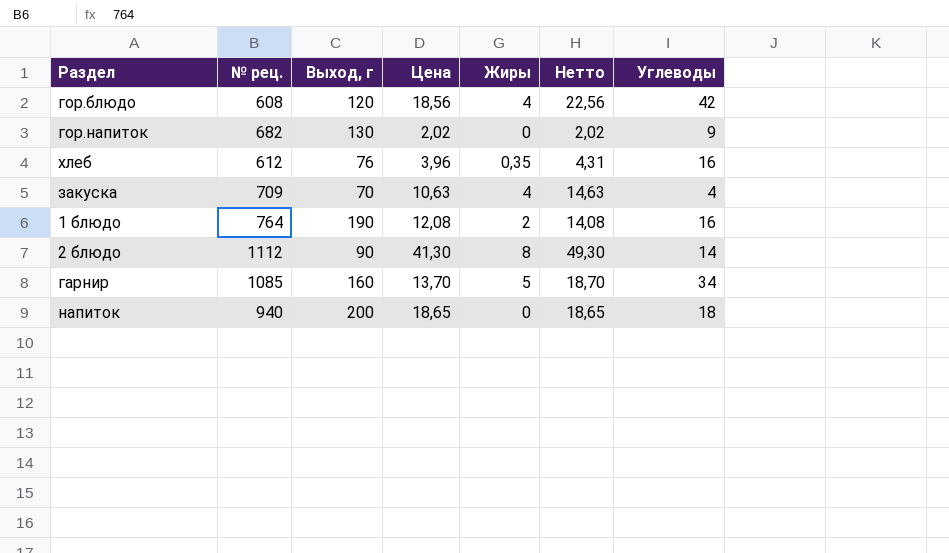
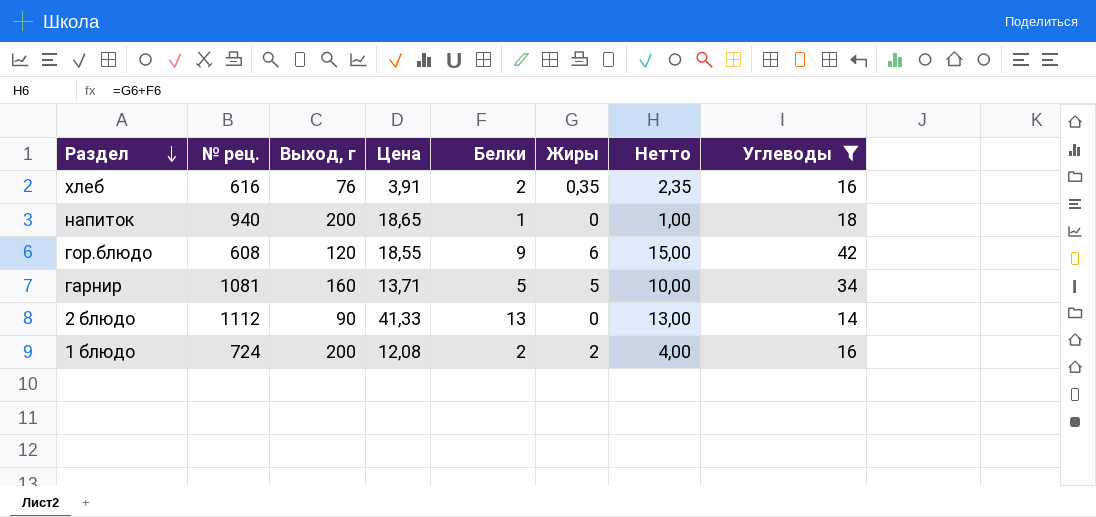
filter: none -> Углеводы >= 14
row order: none -> Раздел descending
column Белки | position: none -> 5
column Нетто | formula: [Цена] + [Жиры] -> [Белки] + [Жиры]
хлеб | № рец.: 612 -> 616
хлеб | Цена: 3,96 -> 3,91
гор.блюдо | Цена: 18,56 -> 18,55
гор.блюдо | Жиры: 4 -> 6
гарнир | № рец.: 1085 -> 1081
гарнир | Цена: 13,70 -> 13,71
2 блюдо | Цена: 41,30 -> 41,33
2 блюдо | Жиры: 8 -> 0
1 блюдо | № рец.: 764 -> 724
1 блюдо | Выход, г: 190 -> 200

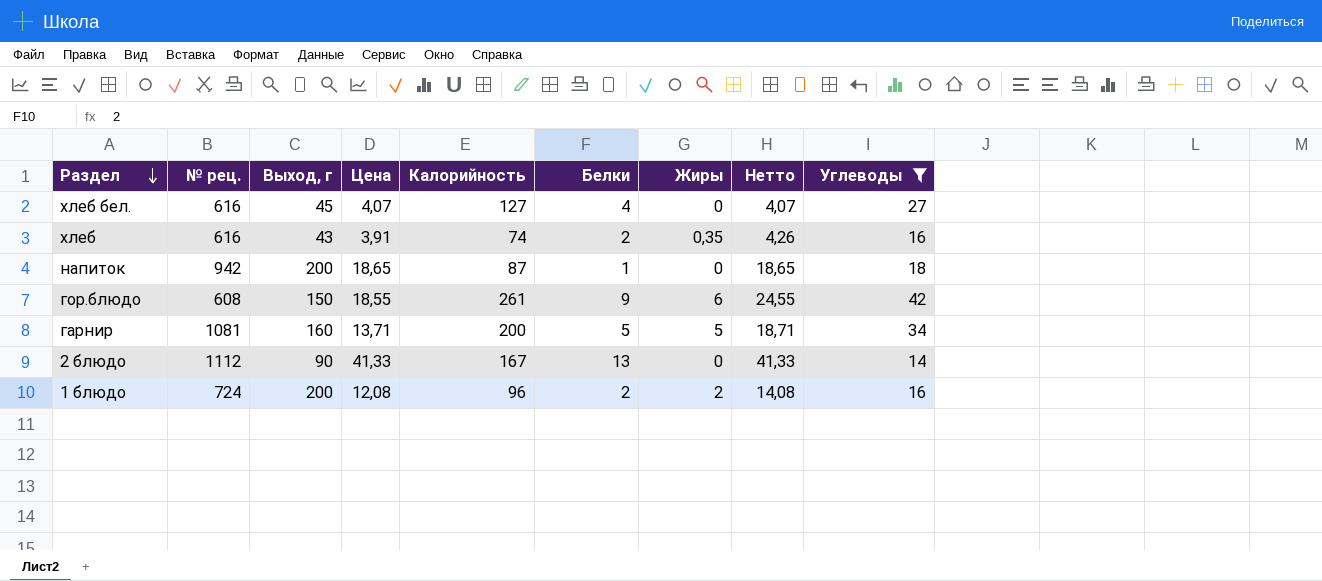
column Калорийность | position: none -> 5
column Нетто | formula: [Белки] + [Жиры] -> [Цена] + [Жиры]
row хлеб бел.: none -> 616 | 45 | 4,07 | 127 | 4 | 0 | 4,07 | 27
хлеб | Выход, г: 76 -> 43
напиток | № рец.: 940 -> 942
гор.блюдо | Выход, г: 120 -> 150

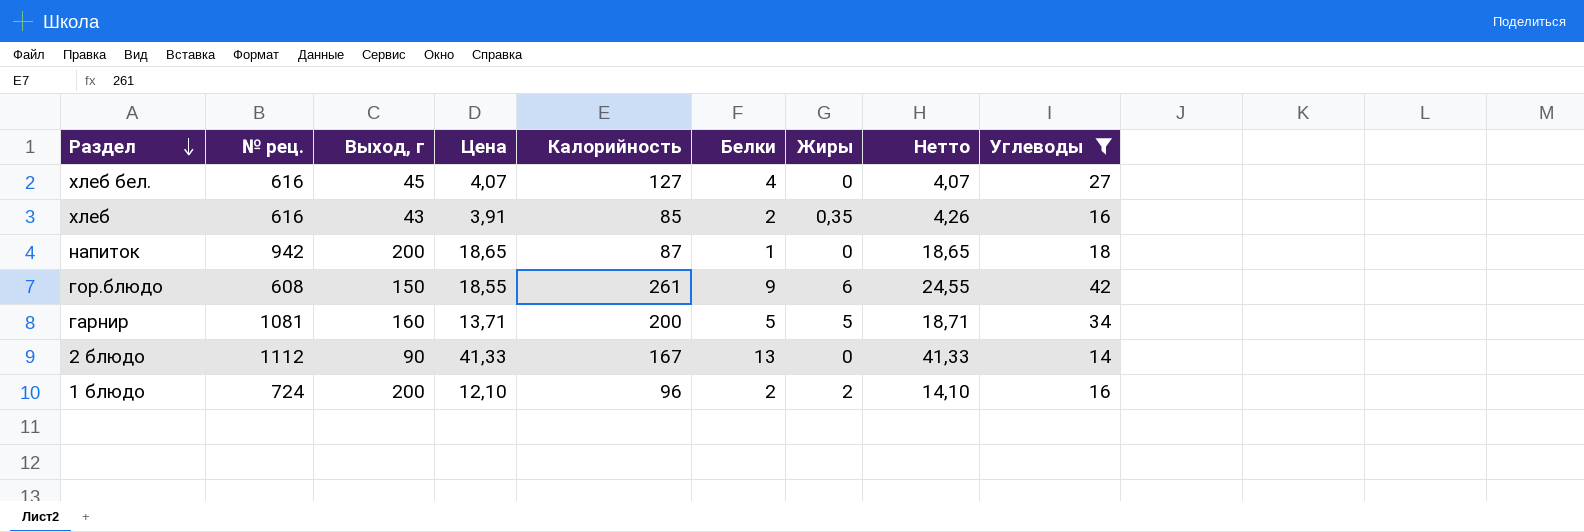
хлеб | Калорийность: 74 -> 85
1 блюдо | Цена: 12,08 -> 12,10
1 блюдо | Нетто: 14,08 -> 14,10

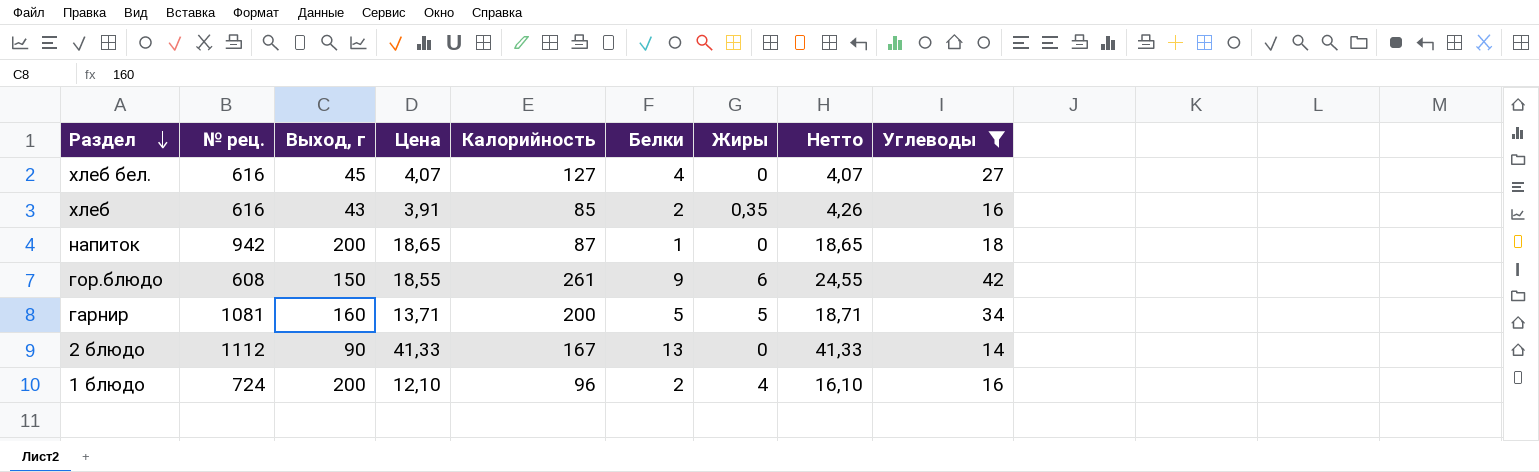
1 блюдо | Жиры: 2 -> 4
1 блюдо | Нетто: 14,10 -> 16,10

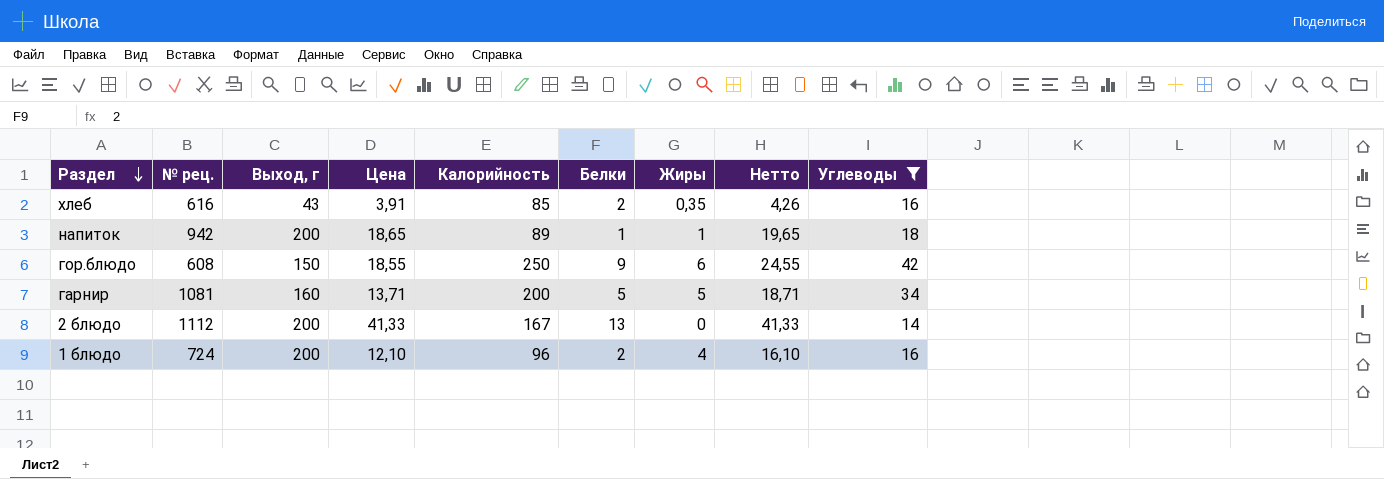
row хлеб бел.: 616 | 45 | 4,07 | 127 | 4 | 0 | 4,07 | 27 -> none
напиток | Калорийность: 87 -> 89
напиток | Жиры: 0 -> 1
напиток | Нетто: 18,65 -> 19,65
гор.блюдо | Калорийность: 261 -> 250
2 блюдо | Выход, г: 90 -> 200

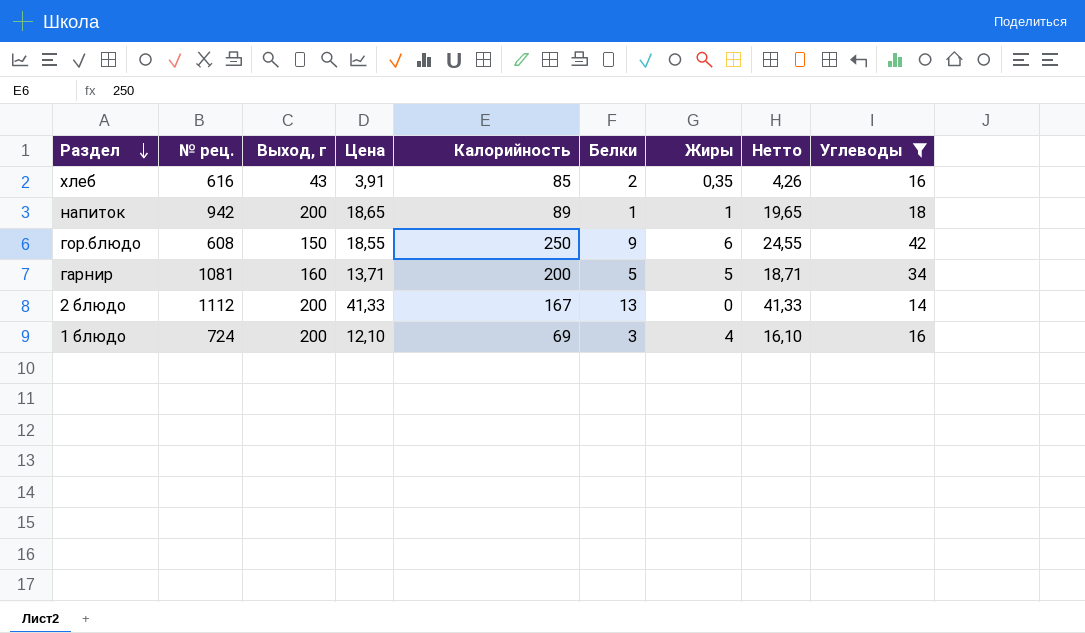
1 блюдо | Калорийность: 96 -> 69
1 блюдо | Белки: 2 -> 3

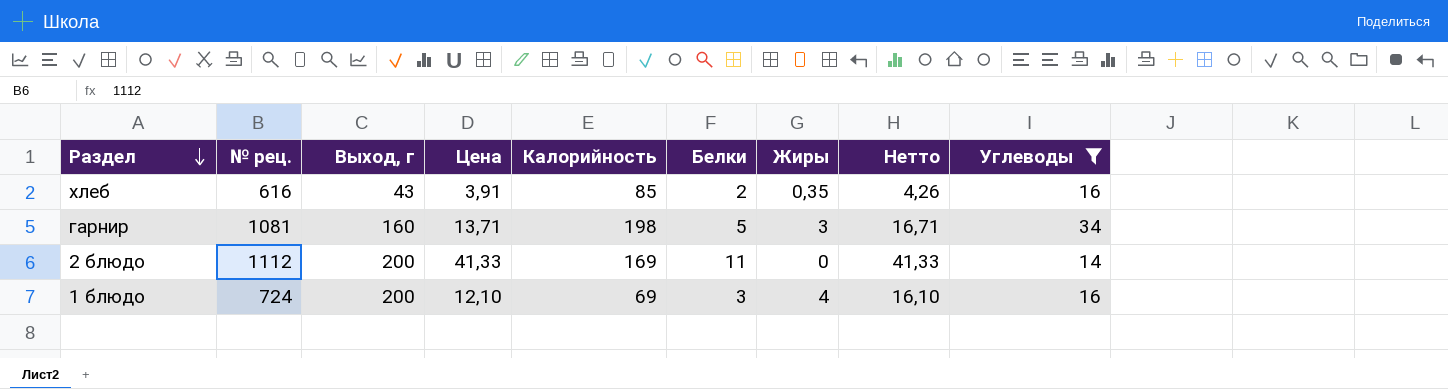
row напиток: 942 | 200 | 18,65 | 89 | 1 | 1 | 19,65 | 18 -> none
row гор.блюдо: 608 | 150 | 18,55 | 250 | 9 | 6 | 24,55 | 42 -> none
гарнир | Калорийность: 200 -> 198
гарнир | Жиры: 5 -> 3
гарнир | Нетто: 18,71 -> 16,71
2 блюдо | Калорийность: 167 -> 169
2 блюдо | Белки: 13 -> 11

